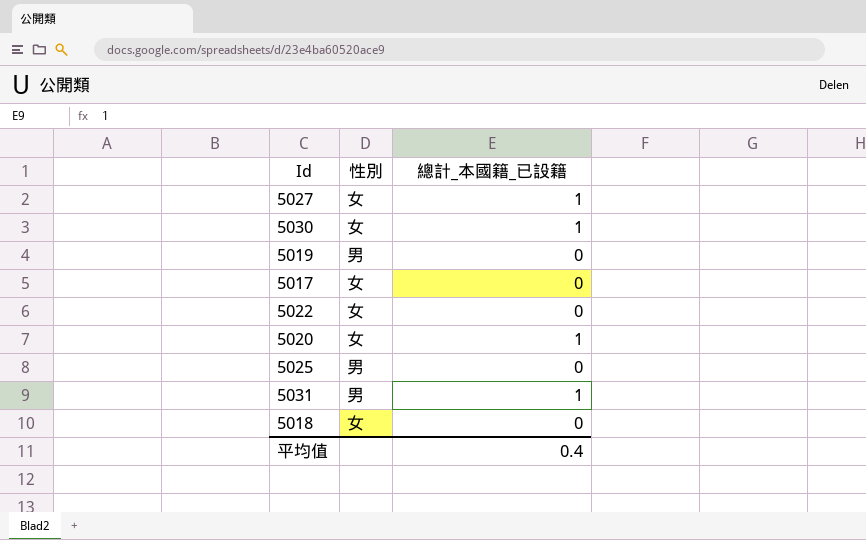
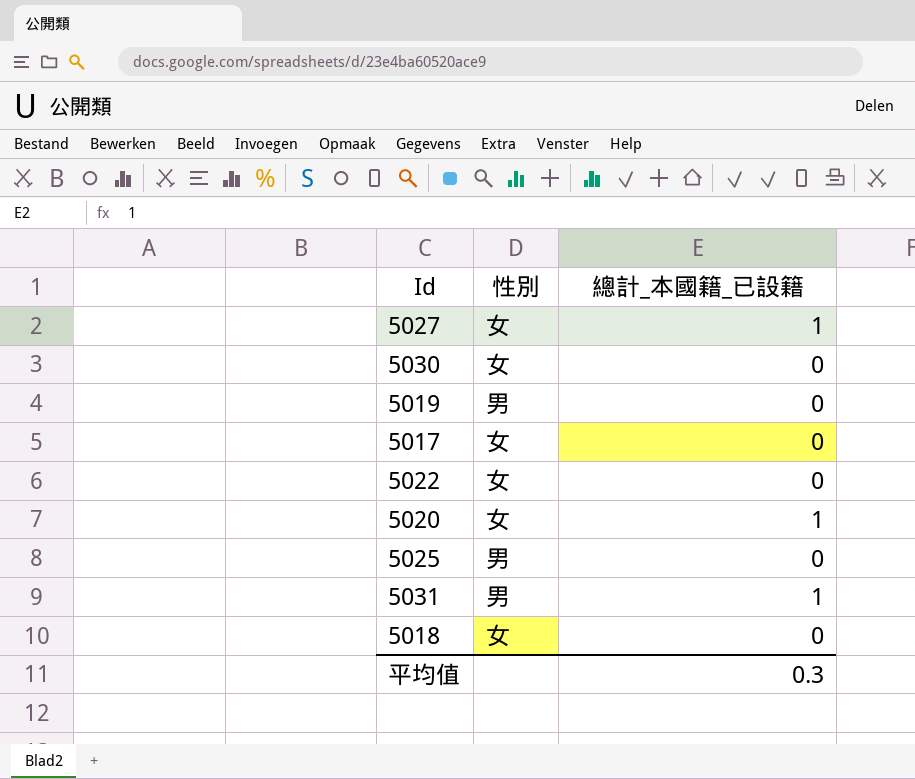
5030 | 總計_本國籍_已設籍: 1 -> 0
平均值 | 總計_本國籍_已設籍: 0.4 -> 0.3

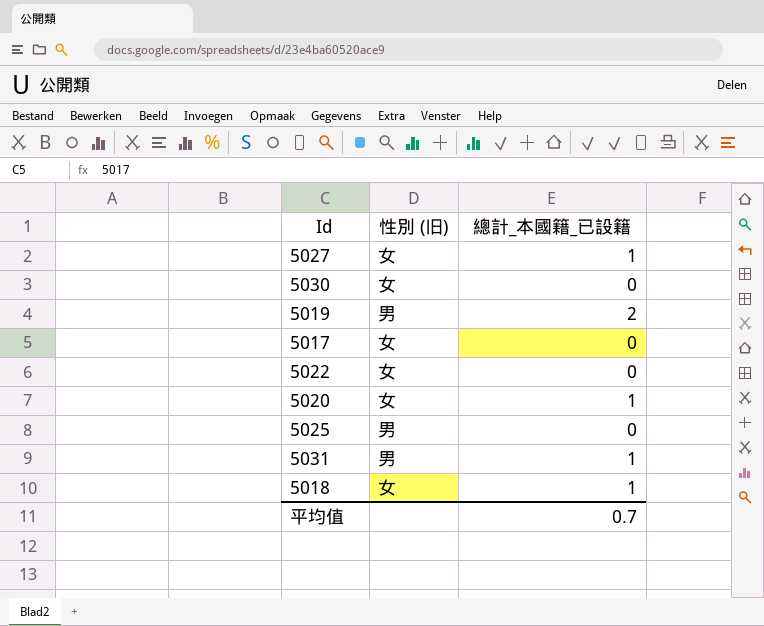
column name: 性別 -> 性別 (旧)
5019 | 總計_本國籍_已設籍: 0 -> 2
5018 | 總計_本國籍_已設籍: 0 -> 1
平均值 | 總計_本國籍_已設籍: 0.3 -> 0.7

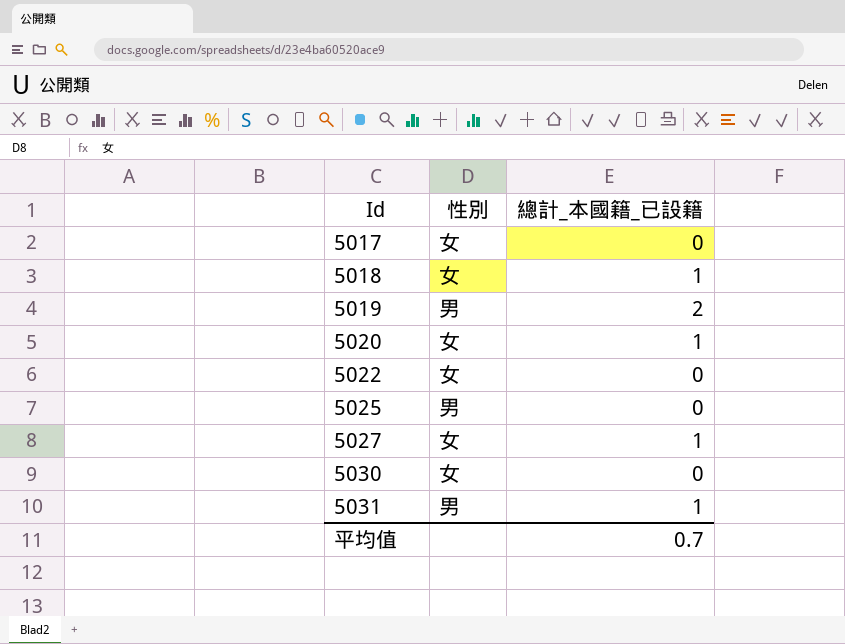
row order: none -> Id ascending
column name: 性別 (旧) -> 性別

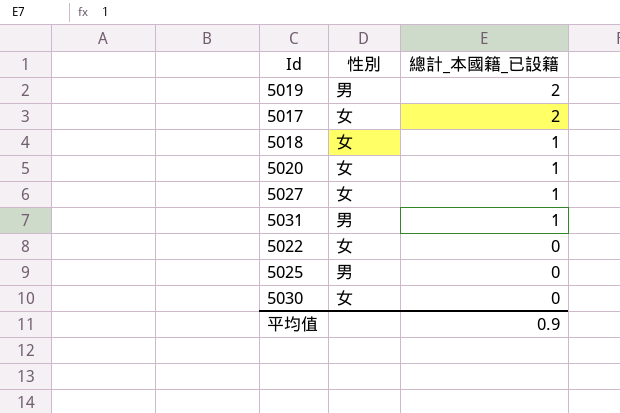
row order: Id ascending -> 總計_本國籍_已設籍 descending
5017 | 總計_本國籍_已設籍: 0 -> 2
平均值 | 總計_本國籍_已設籍: 0.7 -> 0.9

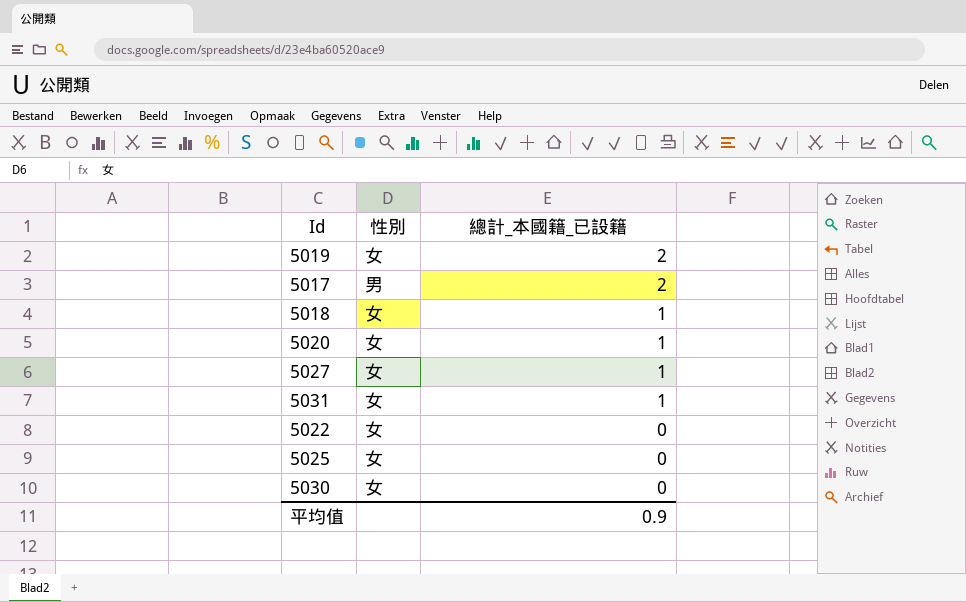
5019 | 性別: 男 -> 女
5017 | 性別: 女 -> 男
5031 | 性別: 男 -> 女
5025 | 性別: 男 -> 女

